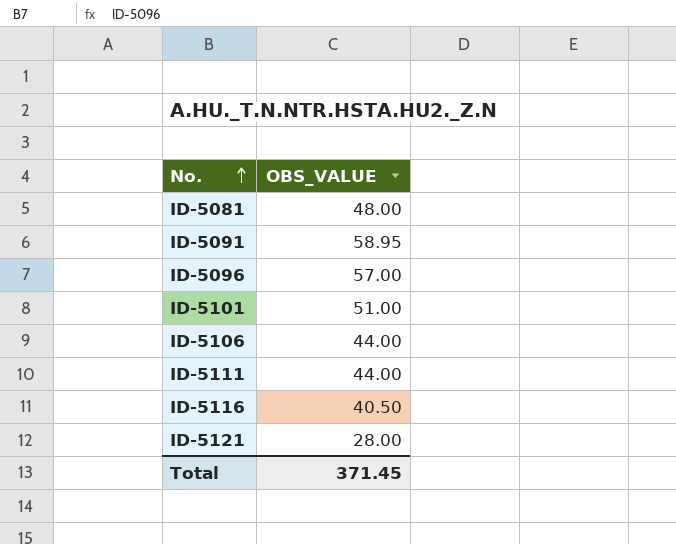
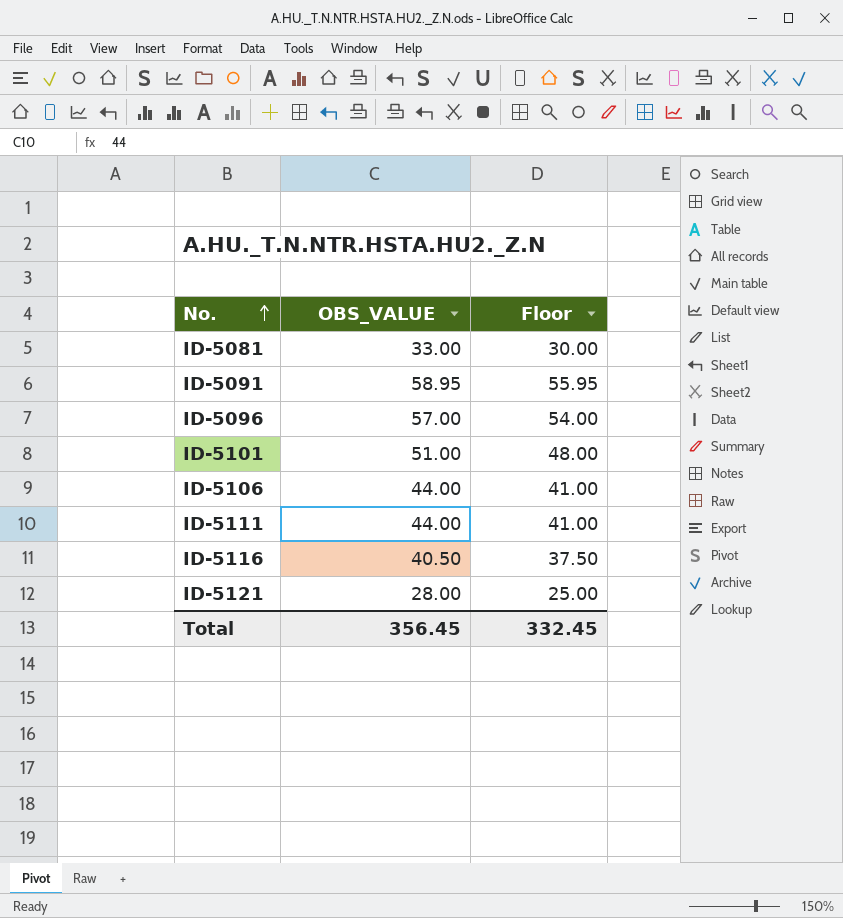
column Floor | formula: none -> [OBS_VALUE] - 3
ID-5081 | OBS_VALUE: 48.00 -> 33.00
Total | OBS_VALUE: 371.45 -> 356.45

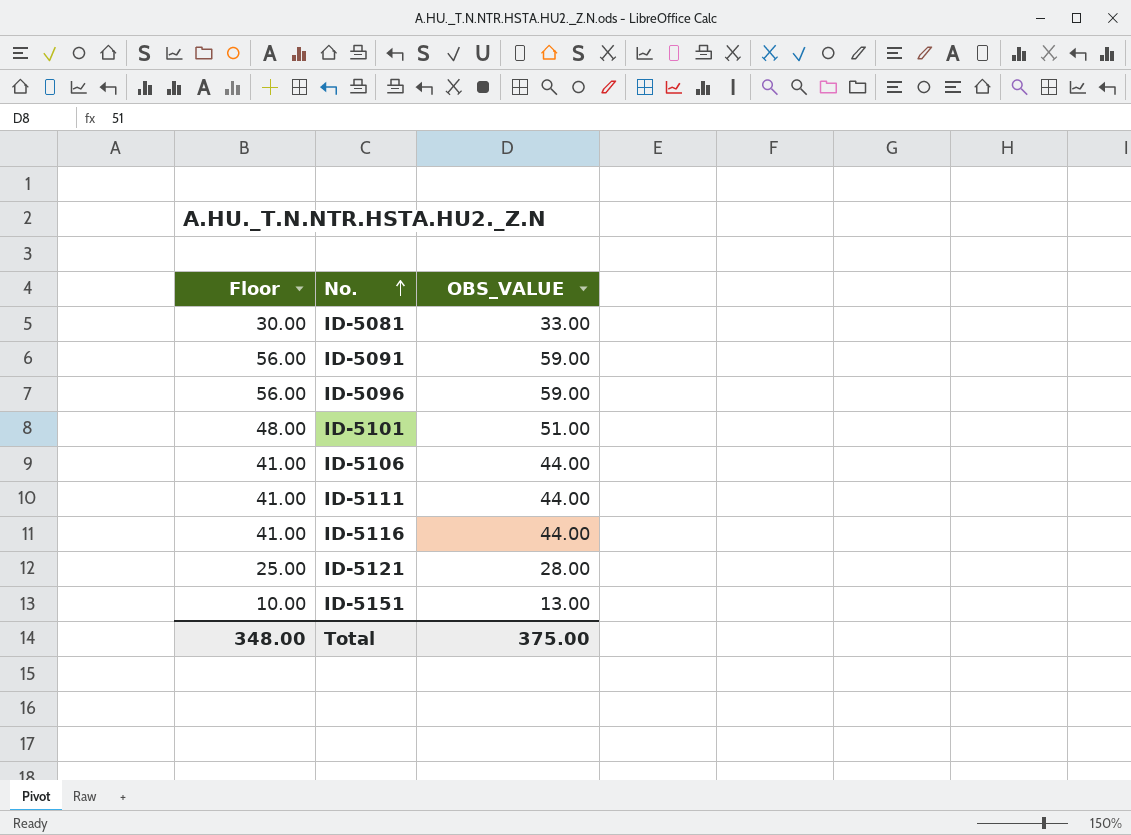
column Floor | position: 3 -> 1
ID-5091 | Floor: 55.95 -> 56.00
ID-5091 | OBS_VALUE: 58.95 -> 59.00
ID-5096 | Floor: 54.00 -> 56.00
ID-5096 | OBS_VALUE: 57.00 -> 59.00
ID-5116 | Floor: 37.50 -> 41.00
ID-5116 | OBS_VALUE: 40.50 -> 44.00
row ID-5151: none -> 10.00 | 13.00
Total | Floor: 332.45 -> 348.00
Total | OBS_VALUE: 356.45 -> 375.00

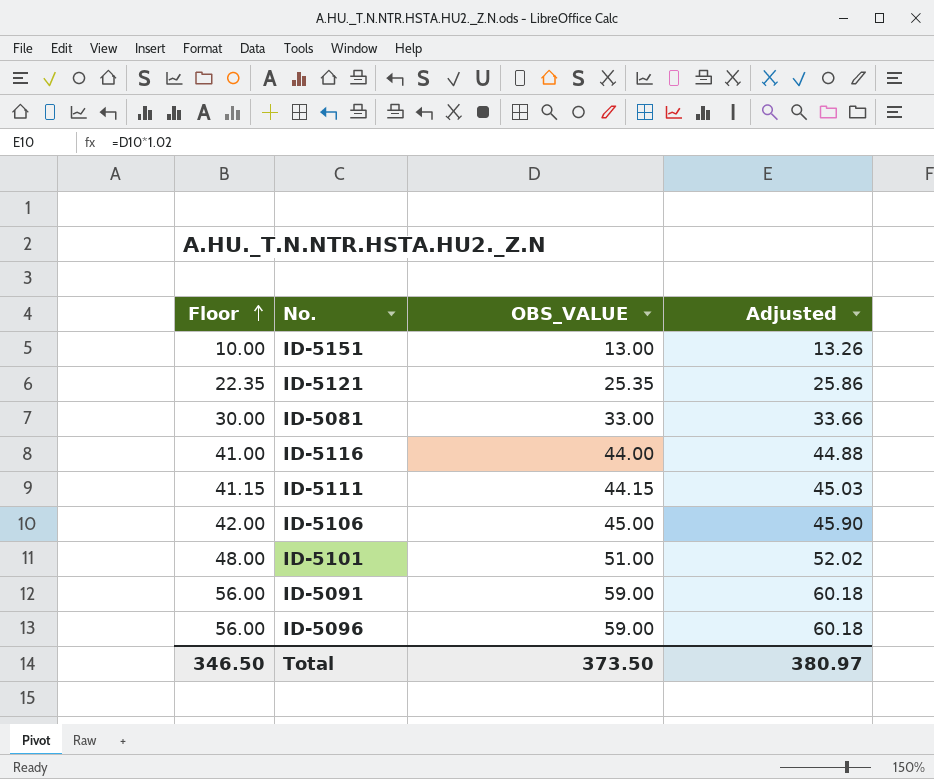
row order: No. ascending -> Floor ascending
column Adjusted | formula: none -> [OBS_VALUE] * 1.02
ID-5121 | Floor: 25.00 -> 22.35
ID-5121 | OBS_VALUE: 28.00 -> 25.35
ID-5111 | Floor: 41.00 -> 41.15
ID-5111 | OBS_VALUE: 44.00 -> 44.15
ID-5106 | Floor: 41.00 -> 42.00
ID-5106 | OBS_VALUE: 44.00 -> 45.00
Total | Floor: 348.00 -> 346.50
Total | OBS_VALUE: 375.00 -> 373.50

